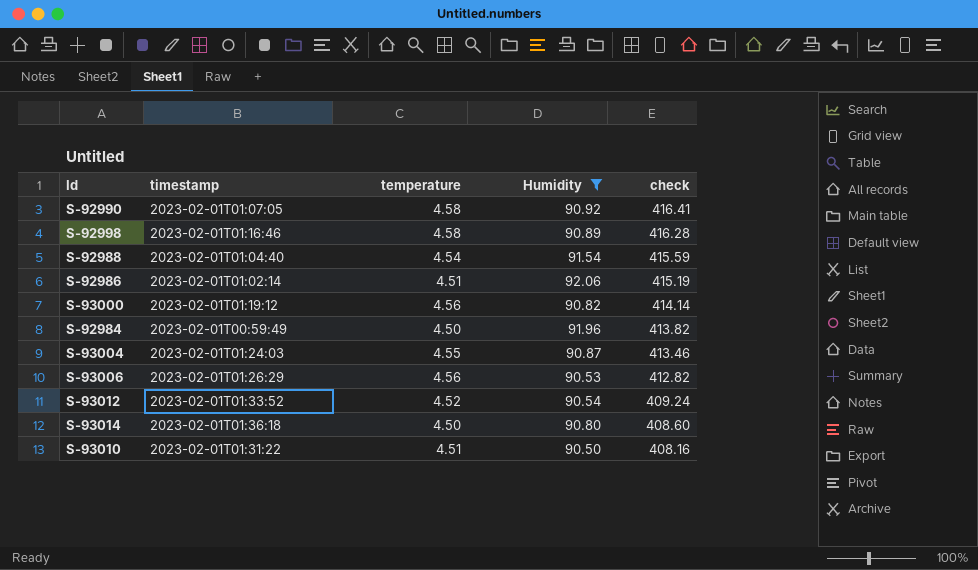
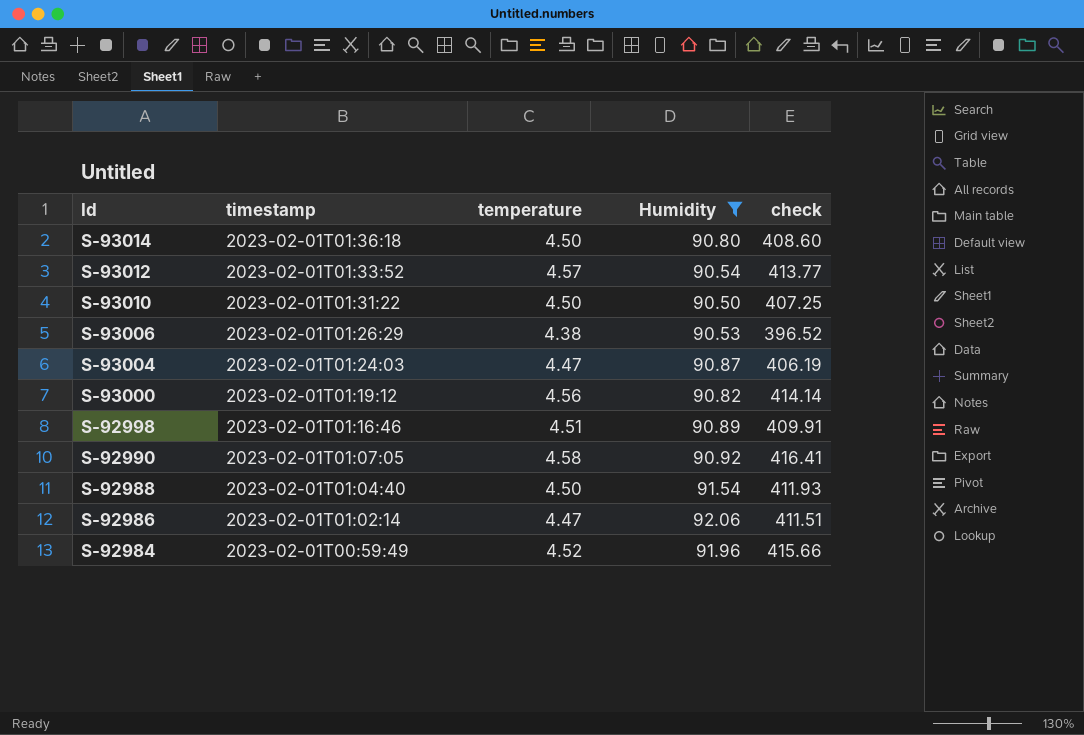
row order: check descending -> Id descending
S-93012 | temperature: 4.52 -> 4.57
S-93012 | check: 409.24 -> 413.77
S-93010 | temperature: 4.51 -> 4.50
S-93010 | check: 408.16 -> 407.25
S-93006 | temperature: 4.56 -> 4.38
S-93006 | check: 412.82 -> 396.52
S-93004 | temperature: 4.55 -> 4.47
S-93004 | check: 413.46 -> 406.19
S-92998 | temperature: 4.58 -> 4.51
S-92998 | check: 416.28 -> 409.91
S-92988 | temperature: 4.54 -> 4.50
S-92988 | check: 415.59 -> 411.93
S-92986 | temperature: 4.51 -> 4.47
S-92986 | check: 415.19 -> 411.51
S-92984 | temperature: 4.50 -> 4.52
S-92984 | check: 413.82 -> 415.66

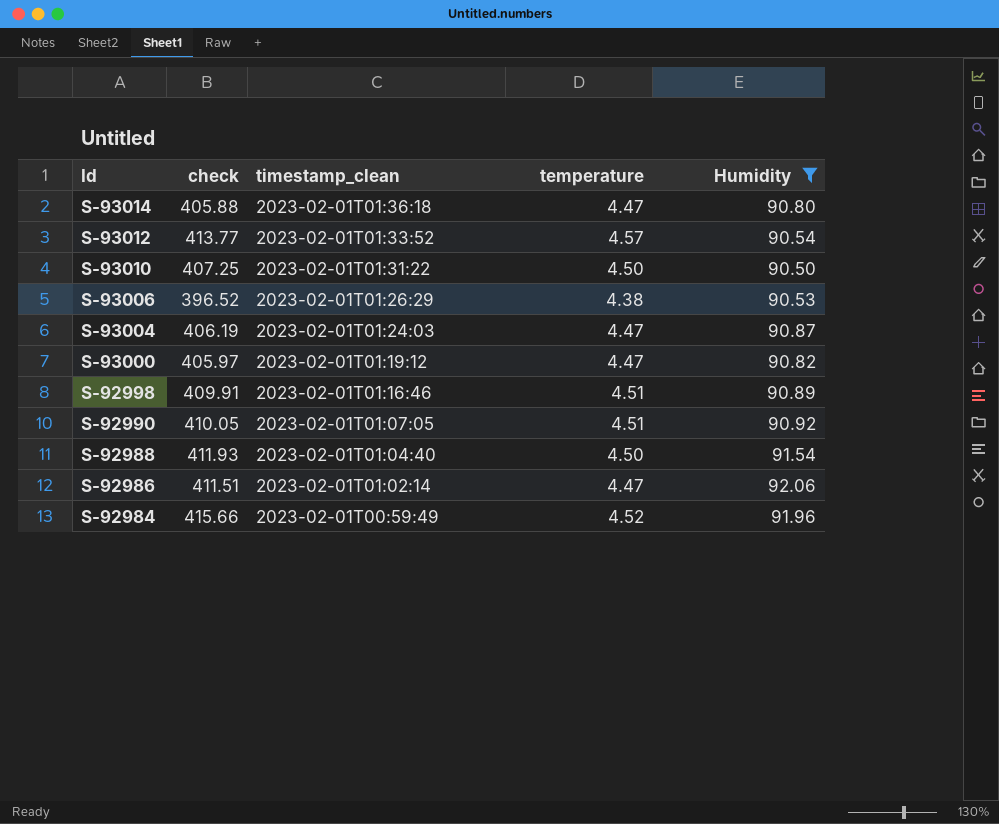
column check | position: 5 -> 2
column name: timestamp -> timestamp_clean
S-93014 | check: 408.60 -> 405.88
S-93014 | temperature: 4.50 -> 4.47
S-93000 | check: 414.14 -> 405.97
S-93000 | temperature: 4.56 -> 4.47
S-92990 | check: 416.41 -> 410.05
S-92990 | temperature: 4.58 -> 4.51

